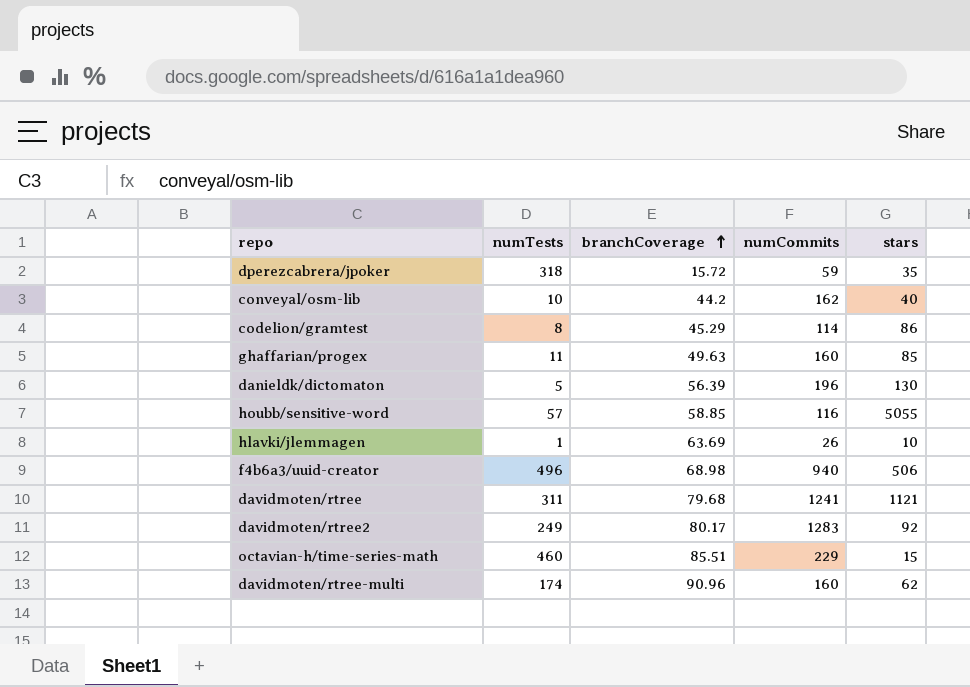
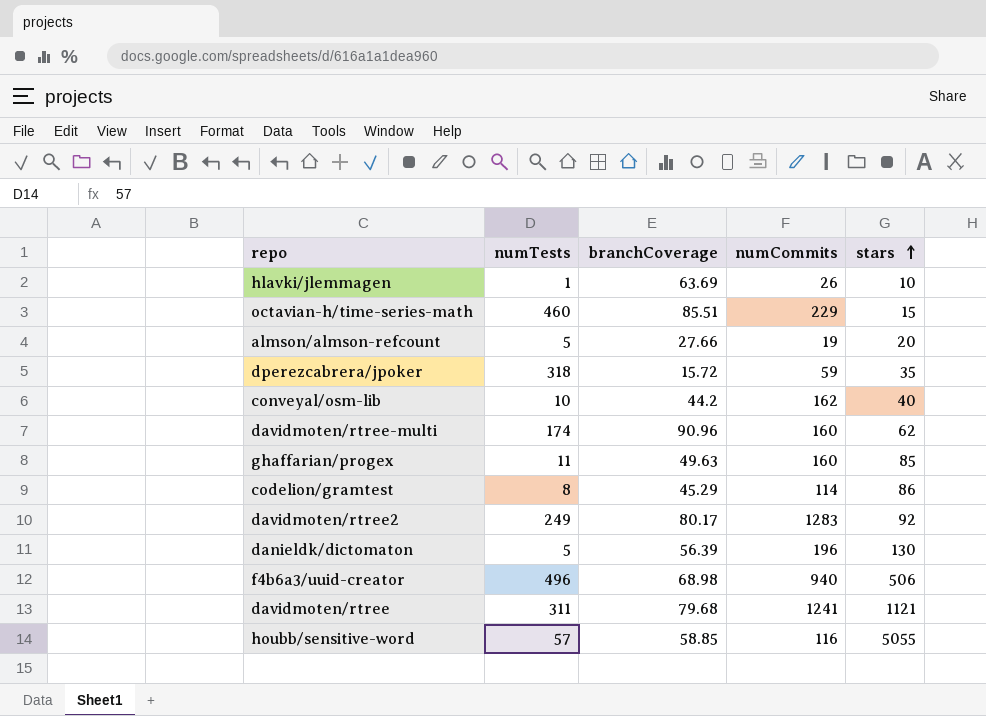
row order: branchCoverage ascending -> stars ascending
row almson/almson-refcount: none -> 5 | 27.66 | 19 | 20

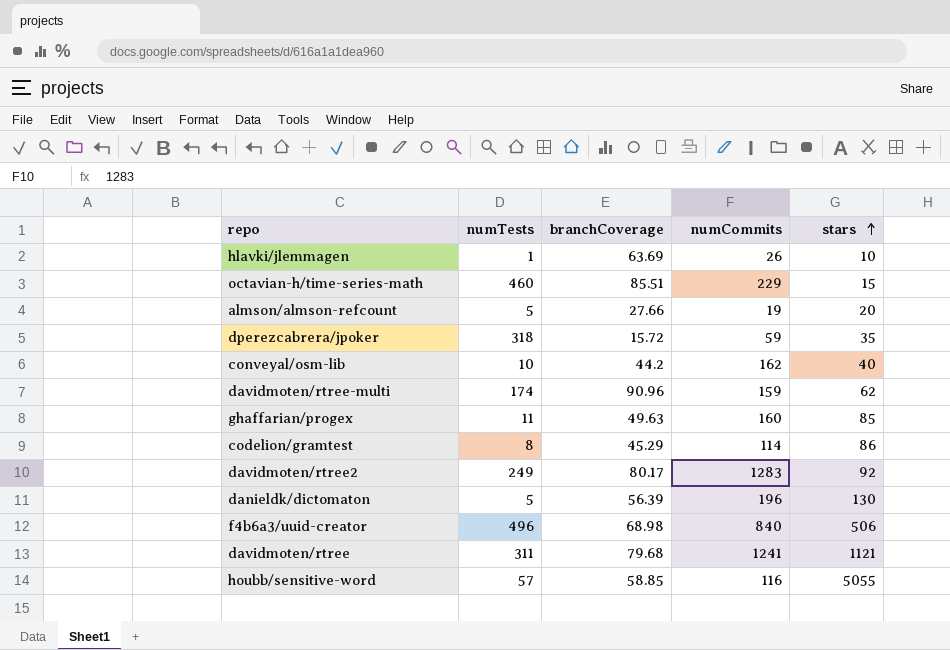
davidmoten/rtree-multi | numCommits: 160 -> 159
f4b6a3/uuid-creator | numCommits: 940 -> 840

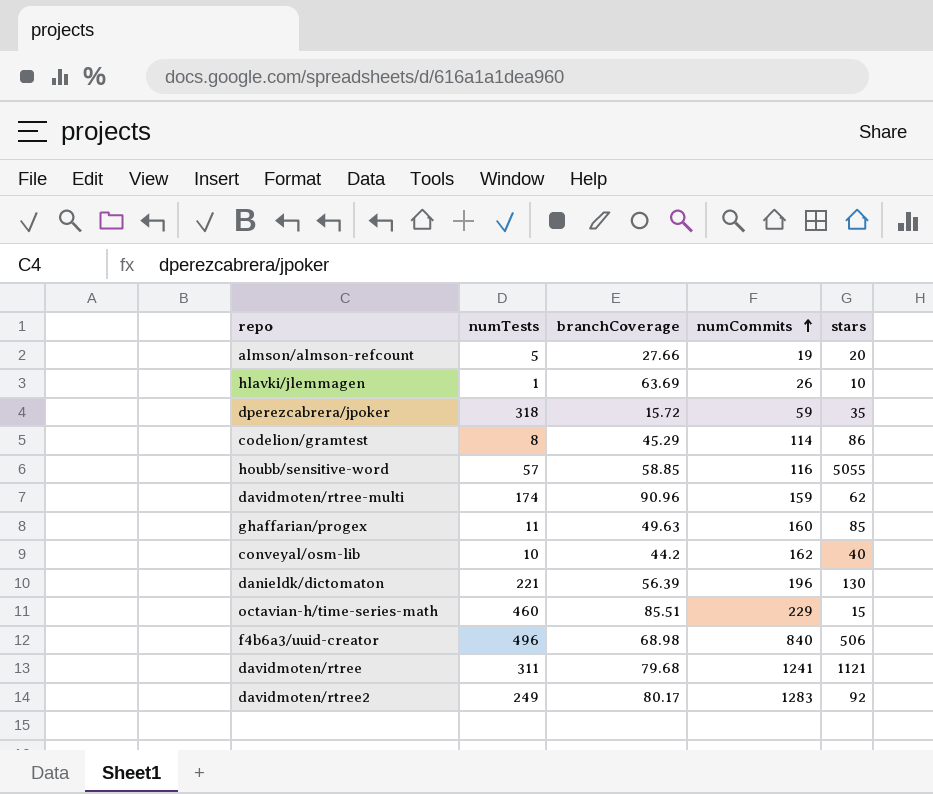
row order: stars ascending -> numCommits ascending
danieldk/dictomaton | numTests: 5 -> 221

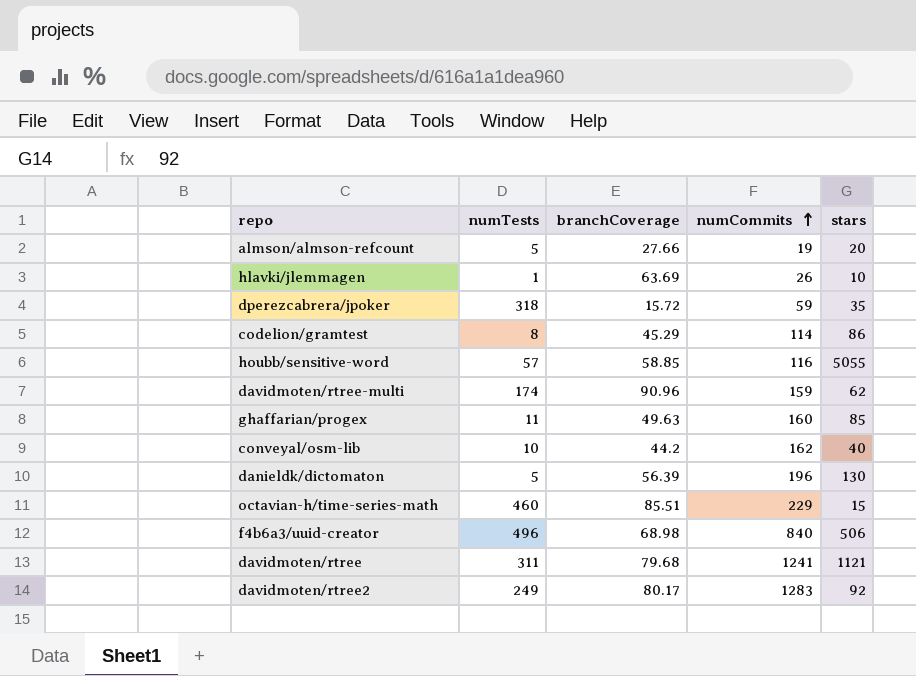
danieldk/dictomaton | numTests: 221 -> 5

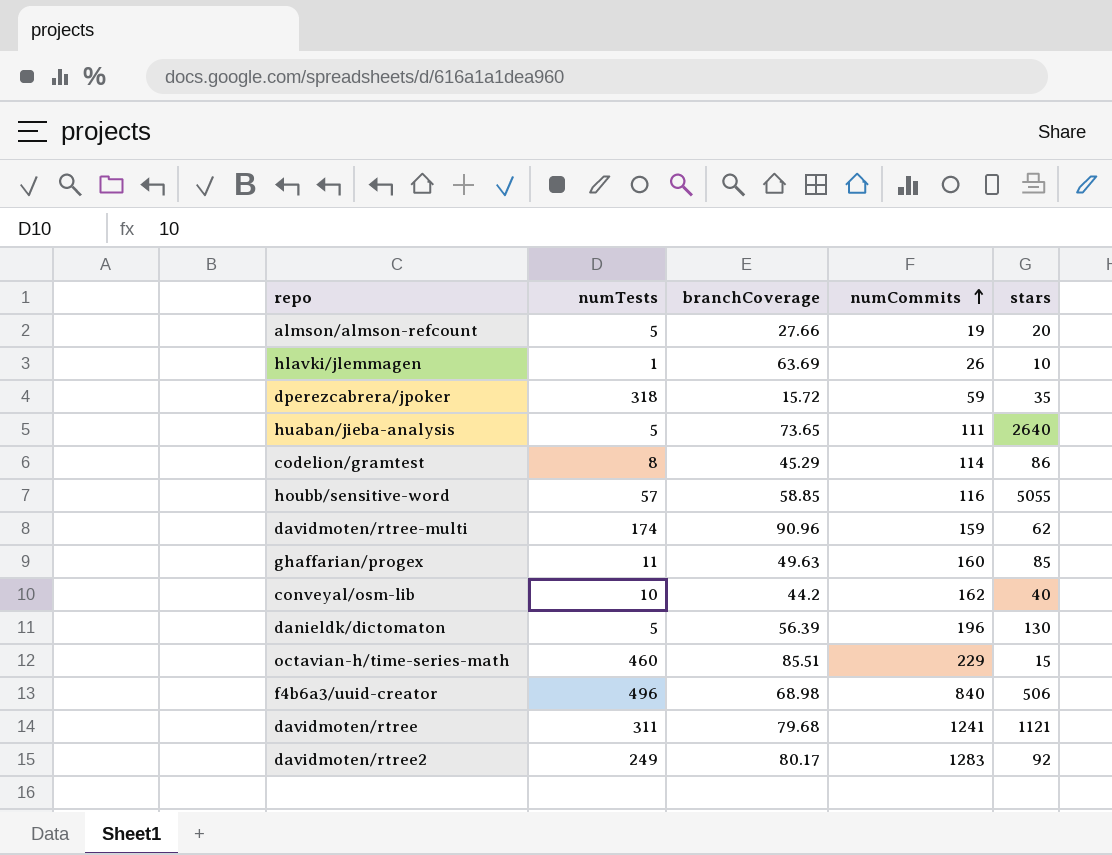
row huaban/jieba-analysis: none -> 5 | 73.65 | 111 | 2640

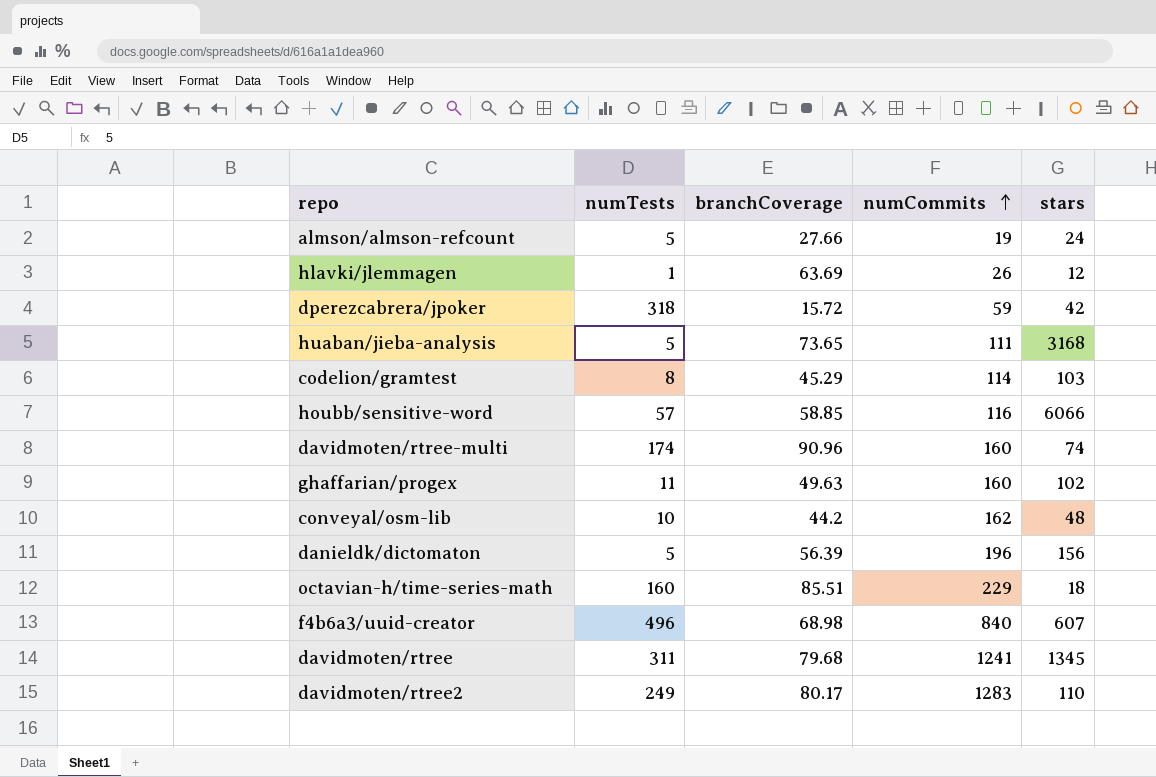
almson/almson-refcount | stars: 20 -> 24
hlavki/jlemmagen | stars: 10 -> 12
dperezcabrera/jpoker | stars: 35 -> 42
huaban/jieba-analysis | stars: 2640 -> 3168
codelion/gramtest | stars: 86 -> 103
houbb/sensitive-word | stars: 5055 -> 6066
davidmoten/rtree-multi | numCommits: 159 -> 160
davidmoten/rtree-multi | stars: 62 -> 74
ghaffarian/progex | stars: 85 -> 102
conveyal/osm-lib | stars: 40 -> 48
danieldk/dictomaton | stars: 130 -> 156
octavian-h/time-series-math | numTests: 460 -> 160
octavian-h/time-series-math | stars: 15 -> 18
f4b6a3/uuid-creator | stars: 506 -> 607
davidmoten/rtree | stars: 1121 -> 1345
davidmoten/rtree2 | stars: 92 -> 110

